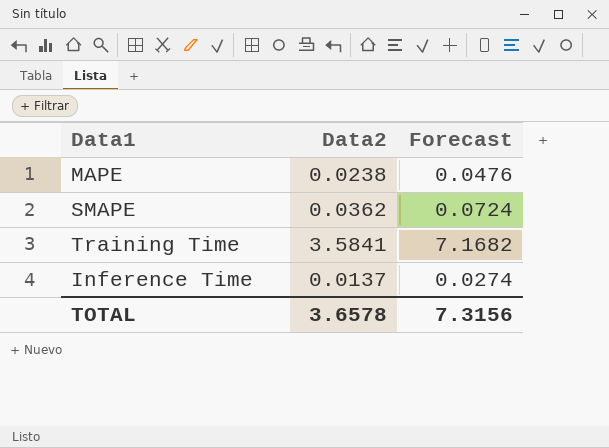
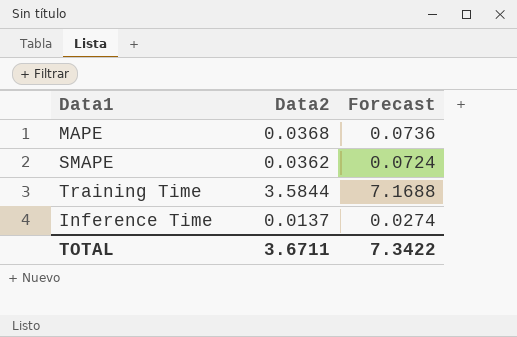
MAPE | Data2: 0.0238 -> 0.0368
MAPE | Forecast: 0.0476 -> 0.0736
Training Time | Data2: 3.5841 -> 3.5844
Training Time | Forecast: 7.1682 -> 7.1688
TOTAL | Data2: 3.6578 -> 3.6711
TOTAL | Forecast: 7.3156 -> 7.3422

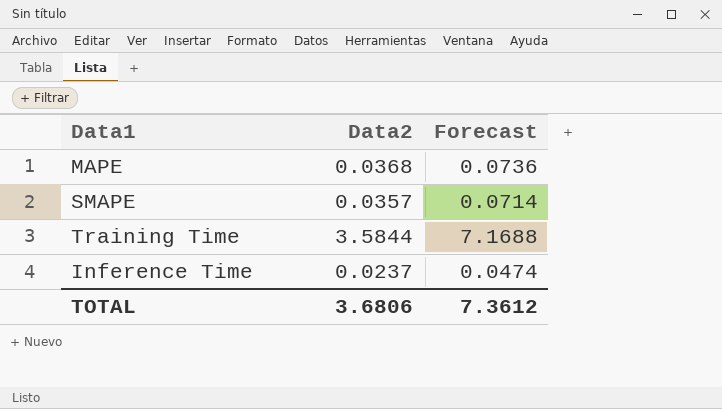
SMAPE | Data2: 0.0362 -> 0.0357
SMAPE | Forecast: 0.0724 -> 0.0714
Inference Time | Data2: 0.0137 -> 0.0237
Inference Time | Forecast: 0.0274 -> 0.0474
TOTAL | Data2: 3.6711 -> 3.6806
TOTAL | Forecast: 7.3422 -> 7.3612

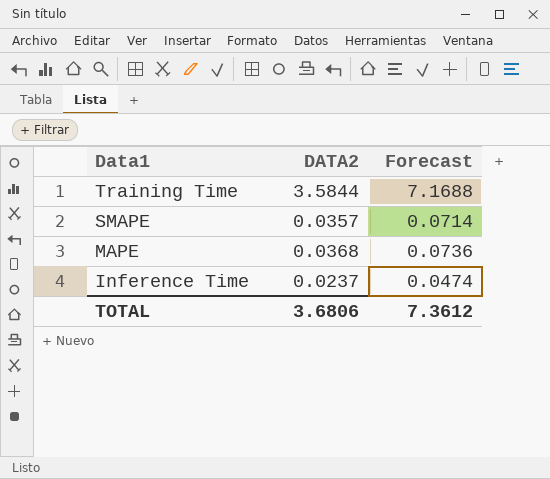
row order: none -> Data1 descending
column name: Data2 -> DATA2

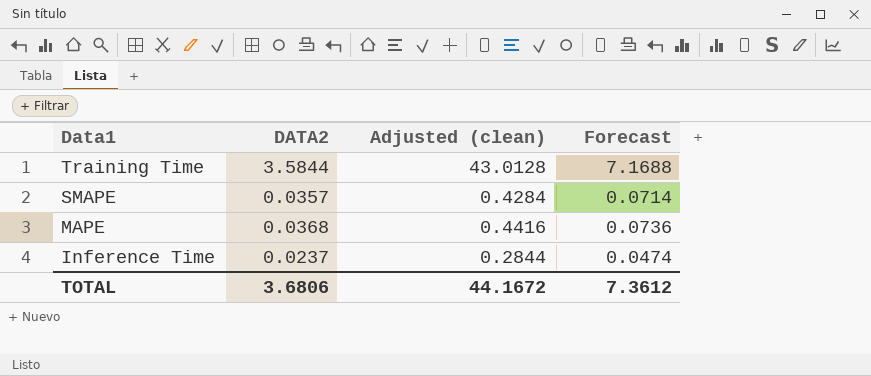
column Adjusted (clean) | formula: none -> [DATA2] * 12

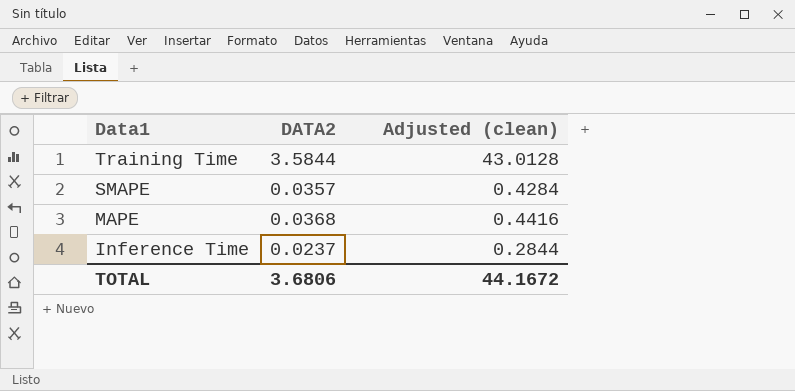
column Forecast | formula: [DATA2] * 2 -> none

